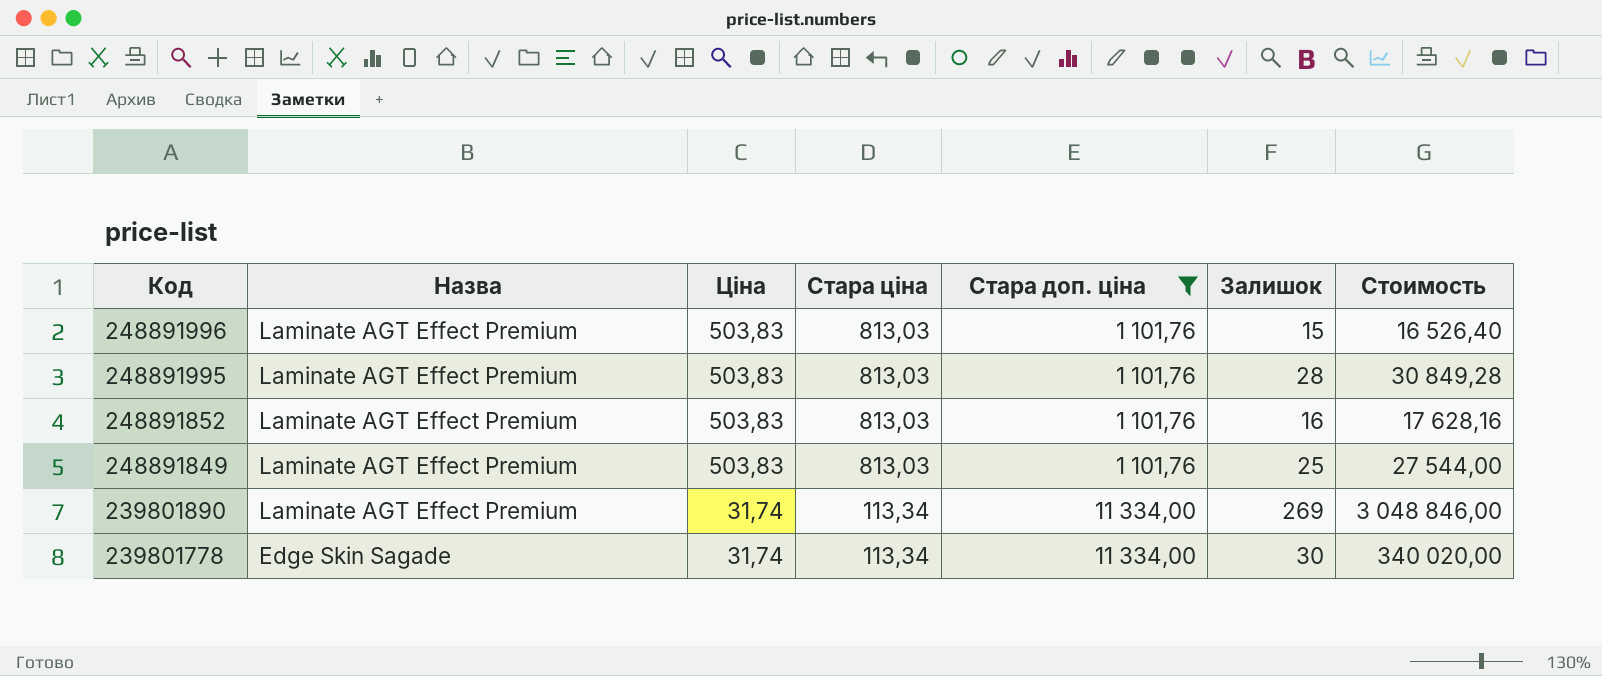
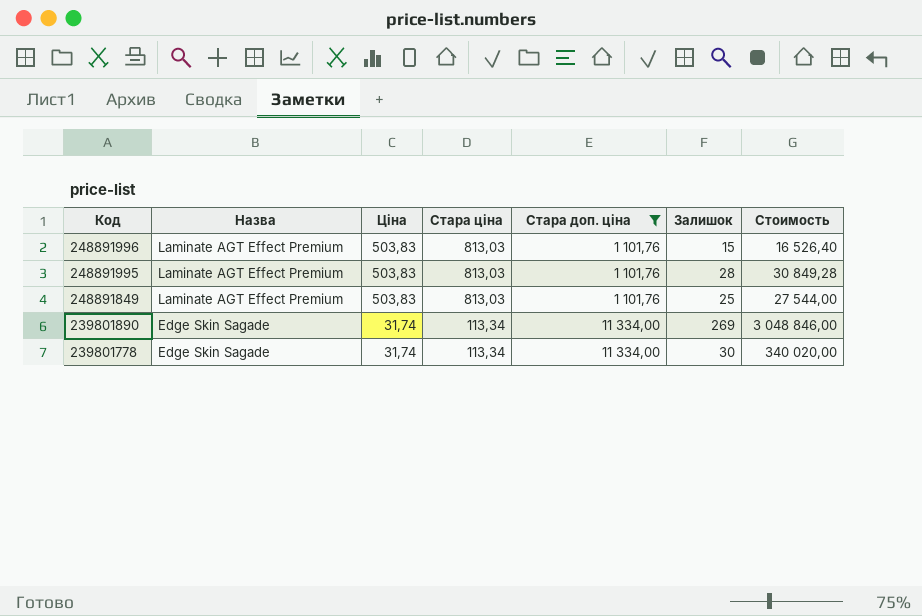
row 248891852: Laminate AGT Effect Premium | 503,83 | 813,03 | 1 101,76 | 16 | 17 628,16 -> none
239801890 | Назва: Laminate AGT Effect Premium -> Edge Skin Sagade

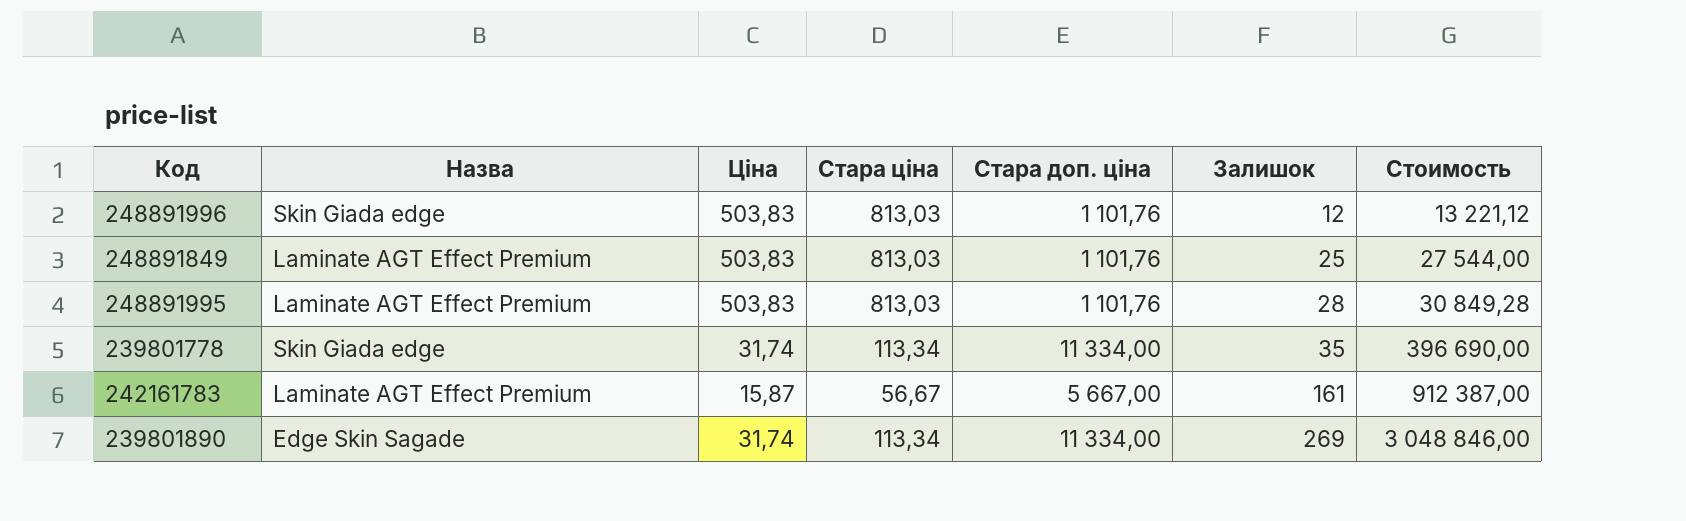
filter: Стара доп. ціна != 5 667,00 -> none
row order: Код descending -> Залишок ascending
248891996 | Назва: Laminate AGT Effect Premium -> Skin Giada edge
248891996 | Залишок: 15 -> 12
248891996 | Стоимость: 16 526,40 -> 13 221,12
239801778 | Назва: Edge Skin Sagade -> Skin Giada edge
239801778 | Залишок: 30 -> 35
239801778 | Стоимость: 340 020,00 -> 396 690,00

